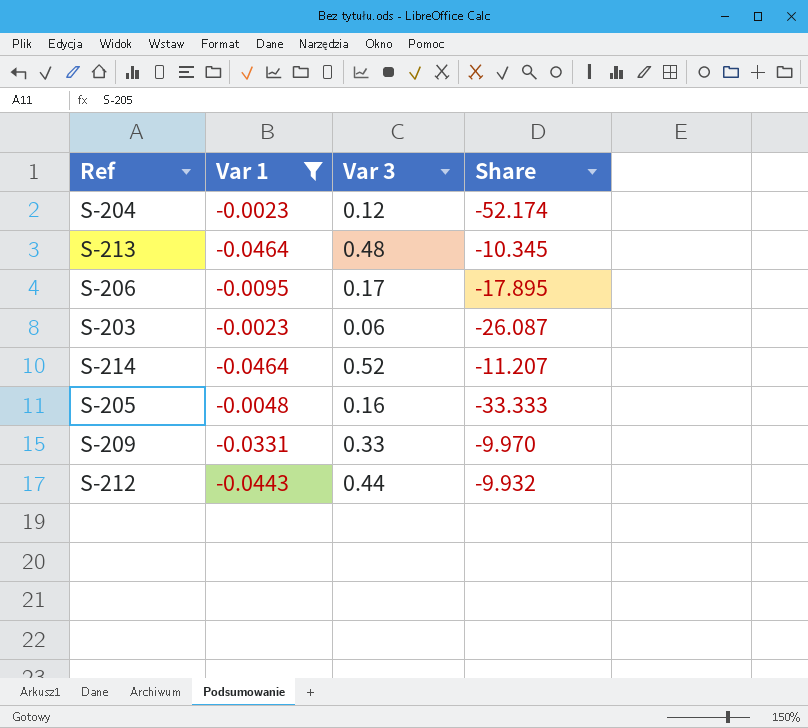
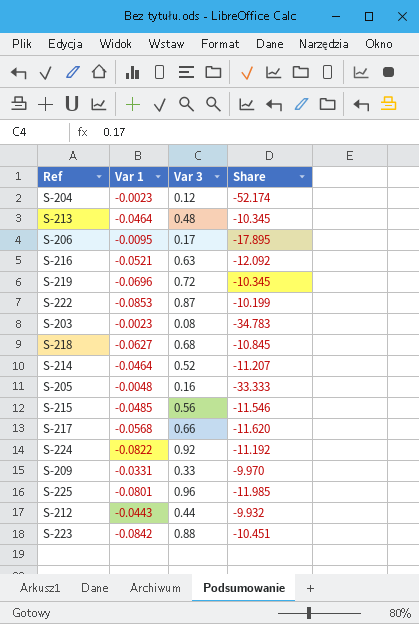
filter: Var 1 >= -0.0464 -> none
S-203 | Var 3: 0.06 -> 0.08
S-203 | Share: -26.087 -> -34.783

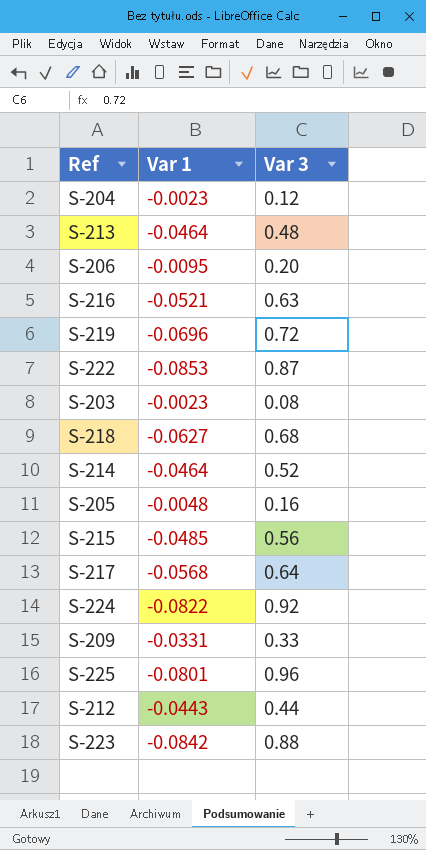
column Share | formula: [Var 3] / [Var 1] -> none
S-206 | Var 3: 0.17 -> 0.20
S-217 | Var 3: 0.66 -> 0.64

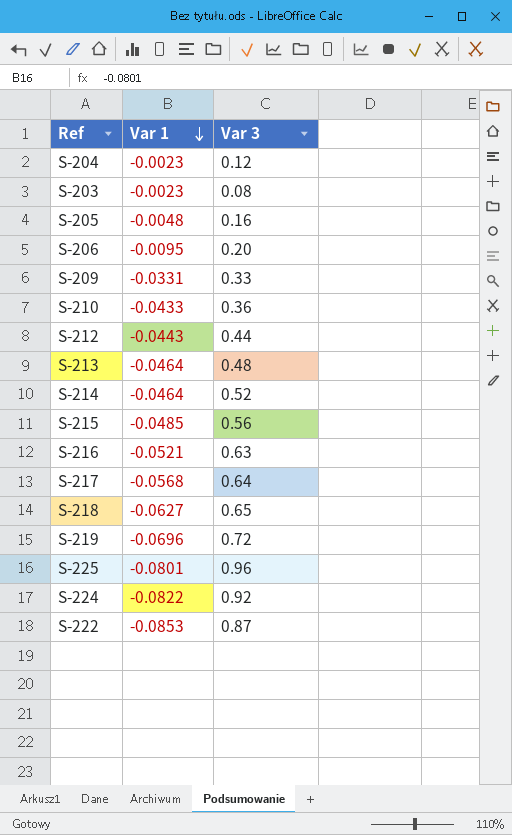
row order: none -> Var 1 descending
row S-223: -0.0842 | 0.88 -> none
row S-210: none -> -0.0433 | 0.36
S-218 | Var 3: 0.68 -> 0.65

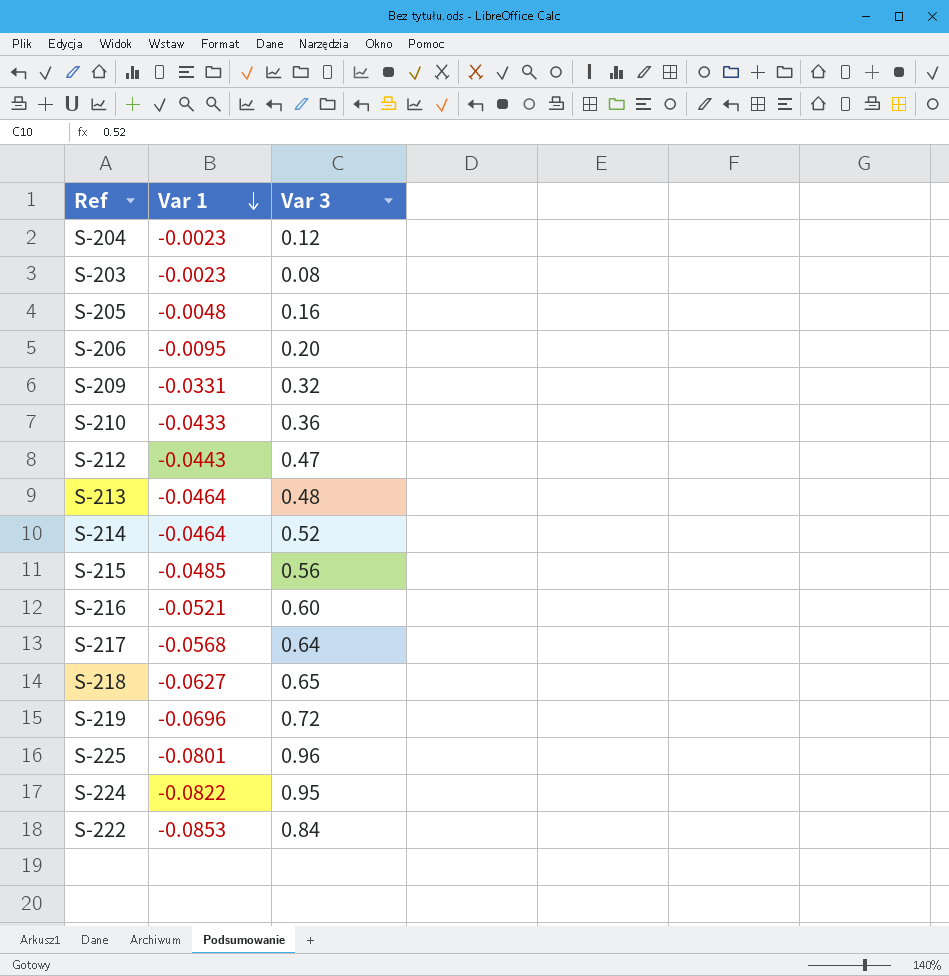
S-209 | Var 3: 0.33 -> 0.32
S-212 | Var 3: 0.44 -> 0.47
S-216 | Var 3: 0.63 -> 0.60
S-224 | Var 3: 0.92 -> 0.95
S-222 | Var 3: 0.87 -> 0.84

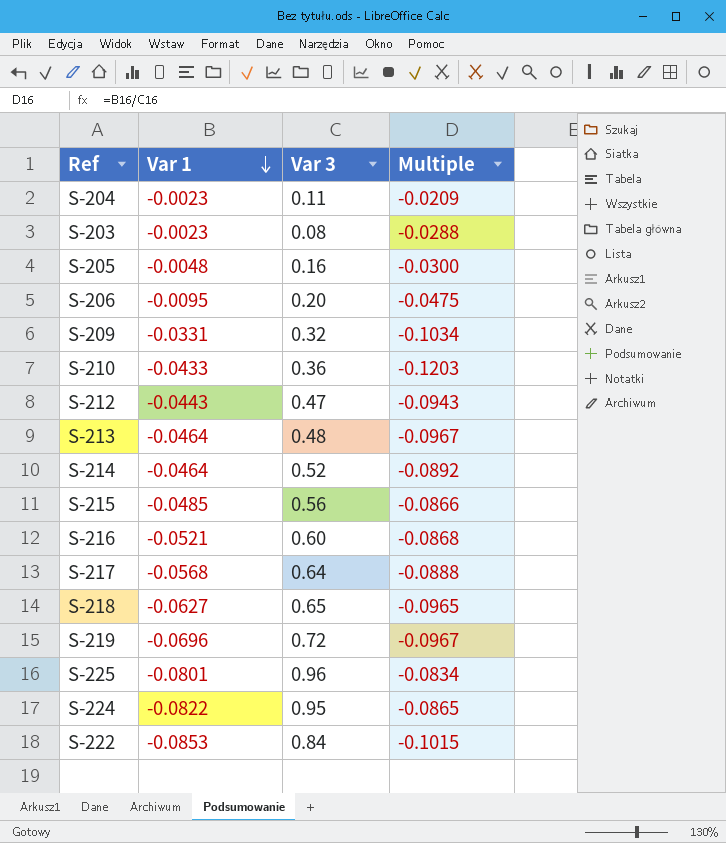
column Multiple | formula: none -> [Var 1] / [Var 3]
S-204 | Var 3: 0.12 -> 0.11

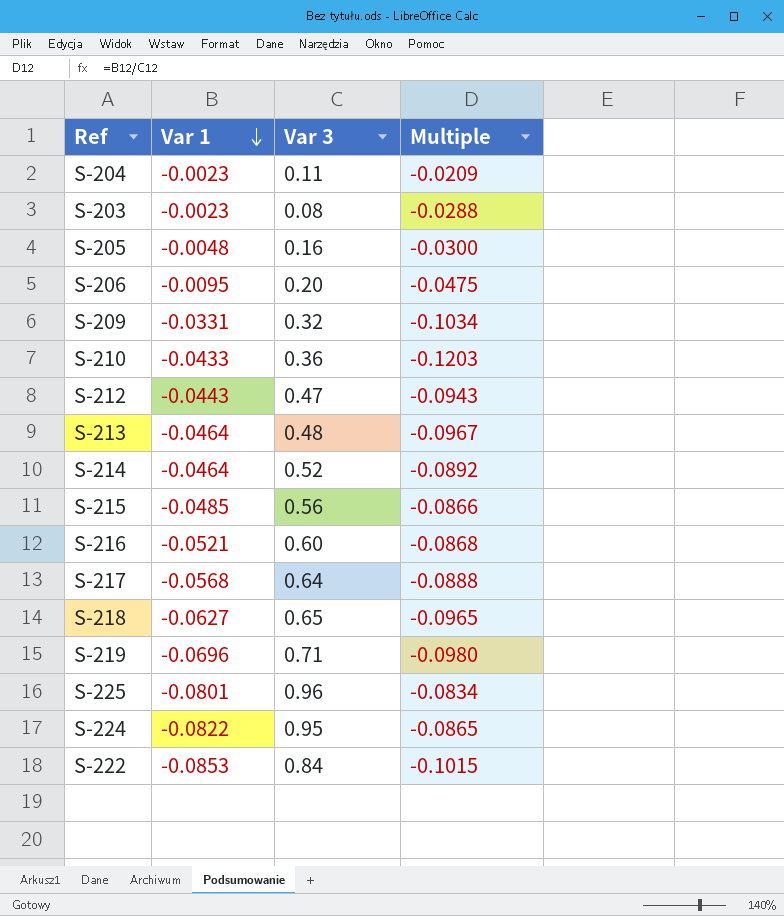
S-219 | Var 3: 0.72 -> 0.71
S-219 | Multiple: -0.0967 -> -0.0980

